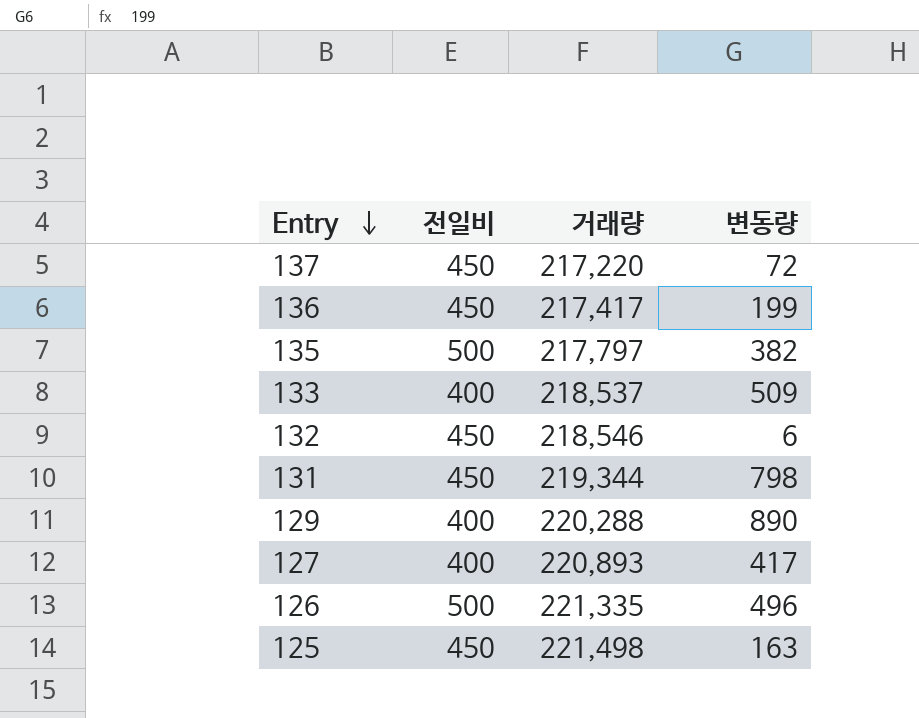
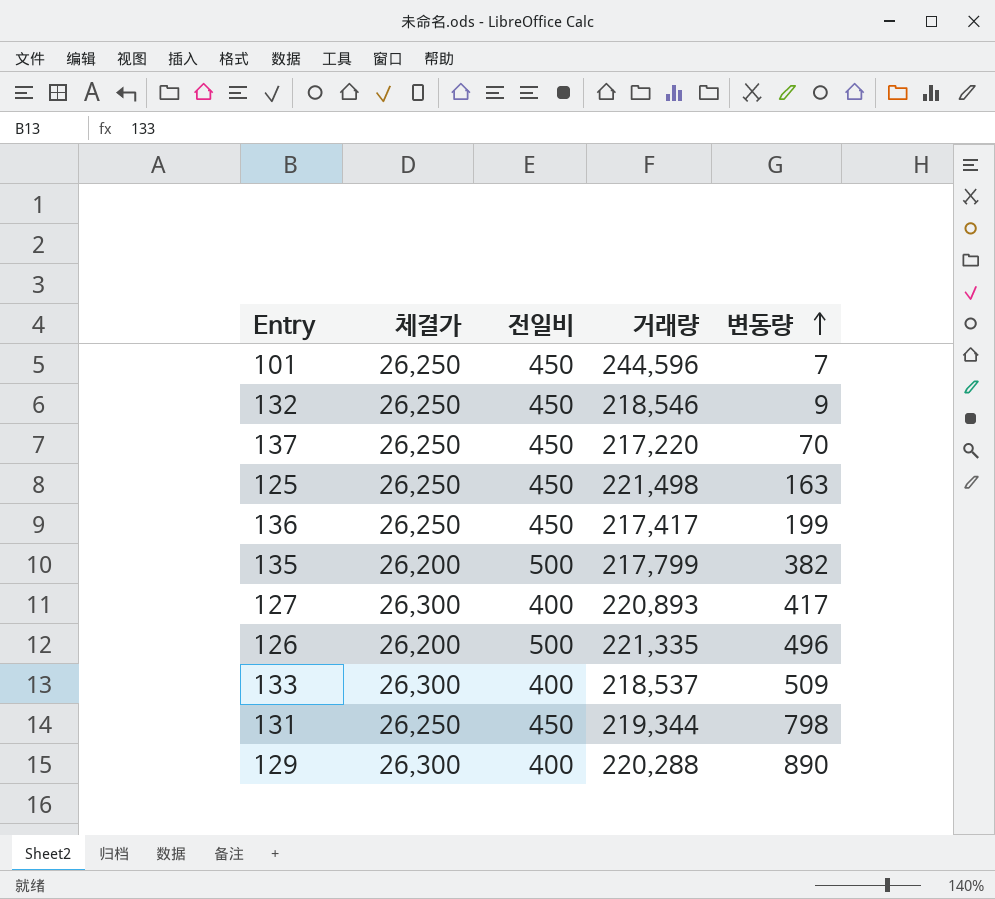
row order: Entry descending -> 변동량 ascending
column 체결가 | position: none -> 2
row 101: none -> 26,250 | 450 | 244,596 | 7
132 | 변동량: 6 -> 9
137 | 변동량: 72 -> 70
135 | 거래량: 217,797 -> 217,799

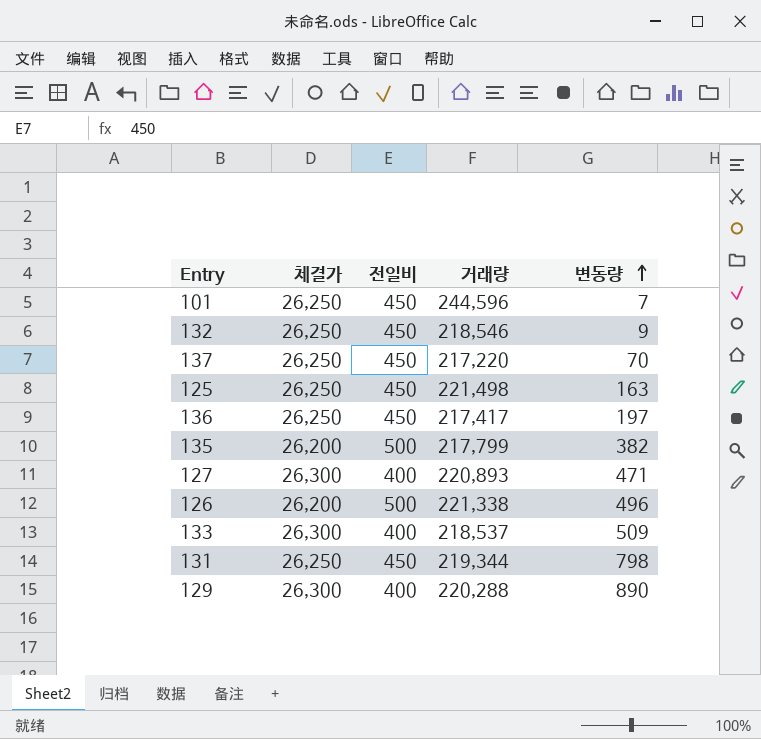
136 | 변동량: 199 -> 197
127 | 변동량: 417 -> 471
126 | 거래량: 221,335 -> 221,338

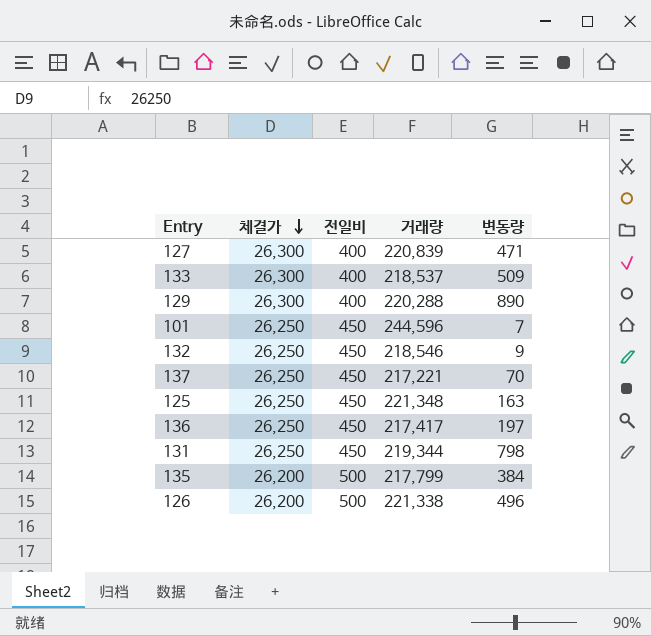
row order: 변동량 ascending -> 체결가 descending
127 | 거래량: 220,893 -> 220,839
137 | 거래량: 217,220 -> 217,221
125 | 거래량: 221,498 -> 221,348
135 | 변동량: 382 -> 384

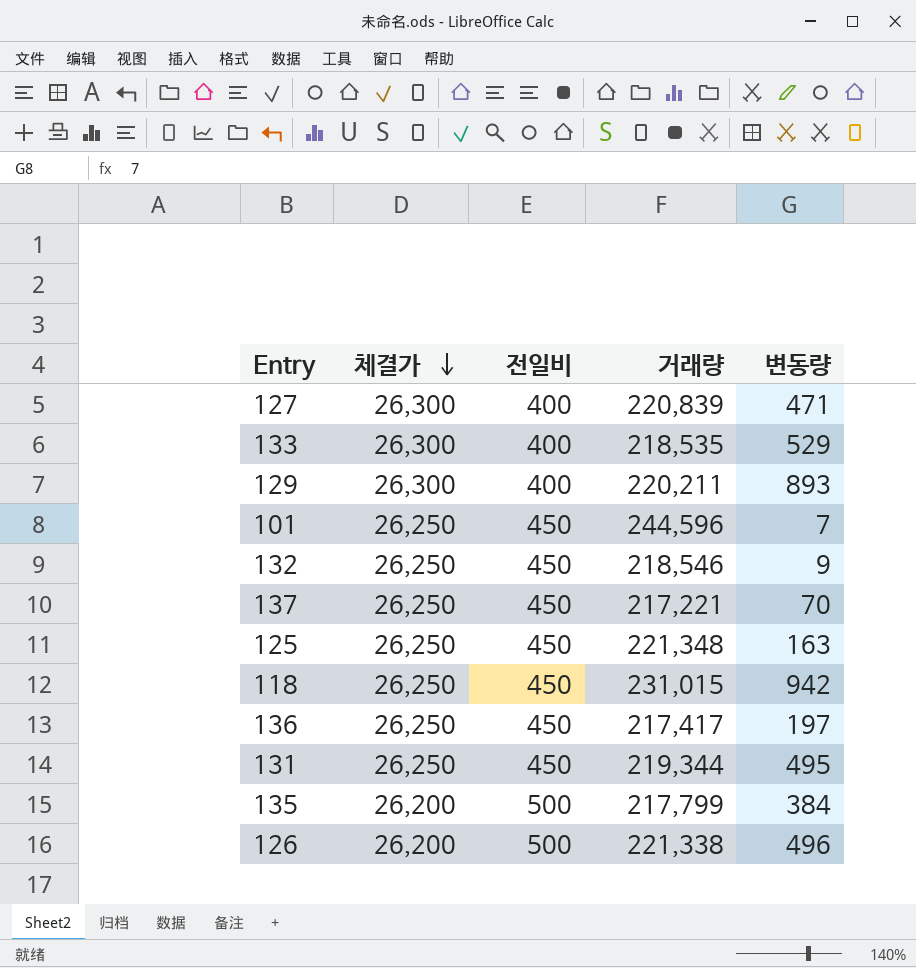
133 | 거래량: 218,537 -> 218,535
133 | 변동량: 509 -> 529
129 | 거래량: 220,288 -> 220,211
129 | 변동량: 890 -> 893
row 118: none -> 26,250 | 450 | 231,015 | 942
131 | 변동량: 798 -> 495

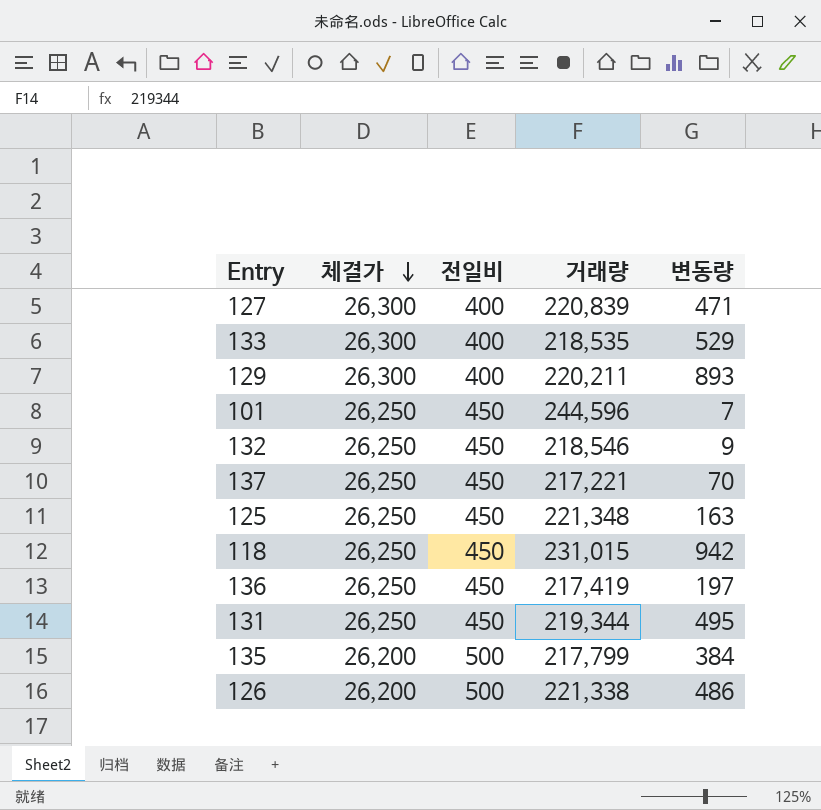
136 | 거래량: 217,417 -> 217,419
126 | 변동량: 496 -> 486

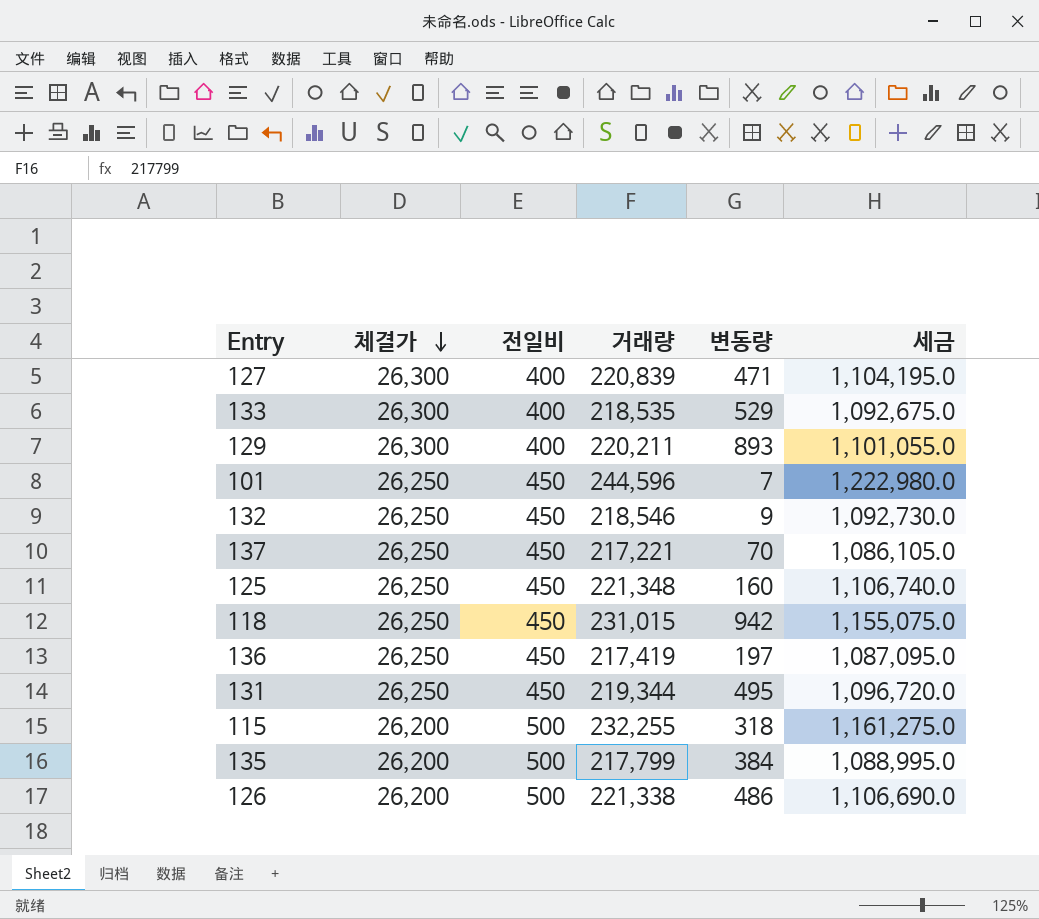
column 세금 | formula: none -> [거래량] * 5
125 | 변동량: 163 -> 160
row 115: none -> 26,200 | 500 | 232,255 | 318 | 1,161,275.0

